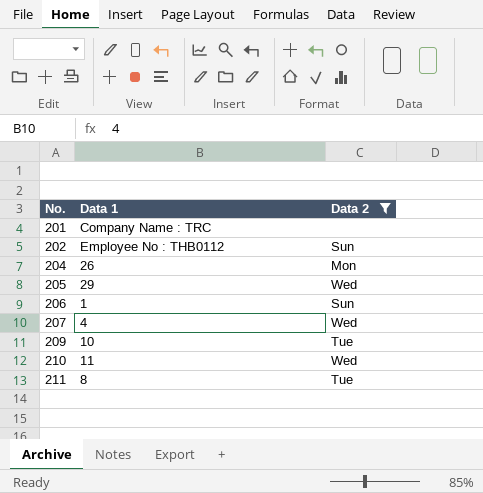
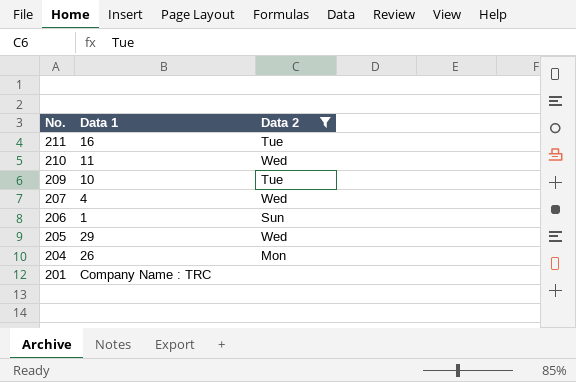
row order: No. ascending -> No. descending
row 202: Employee No : THB0112 | Sun -> none
211 | Data 1: 8 -> 16

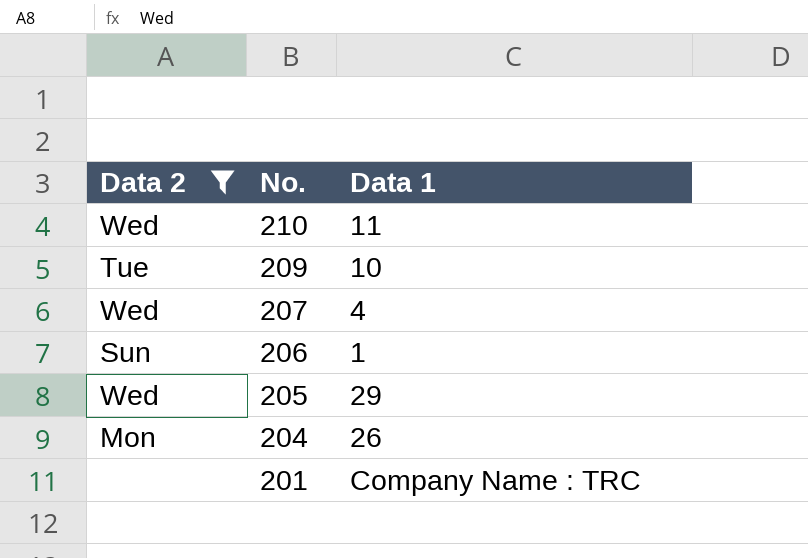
column Data 2 | position: 3 -> 1
row 211: 16 | Tue -> none

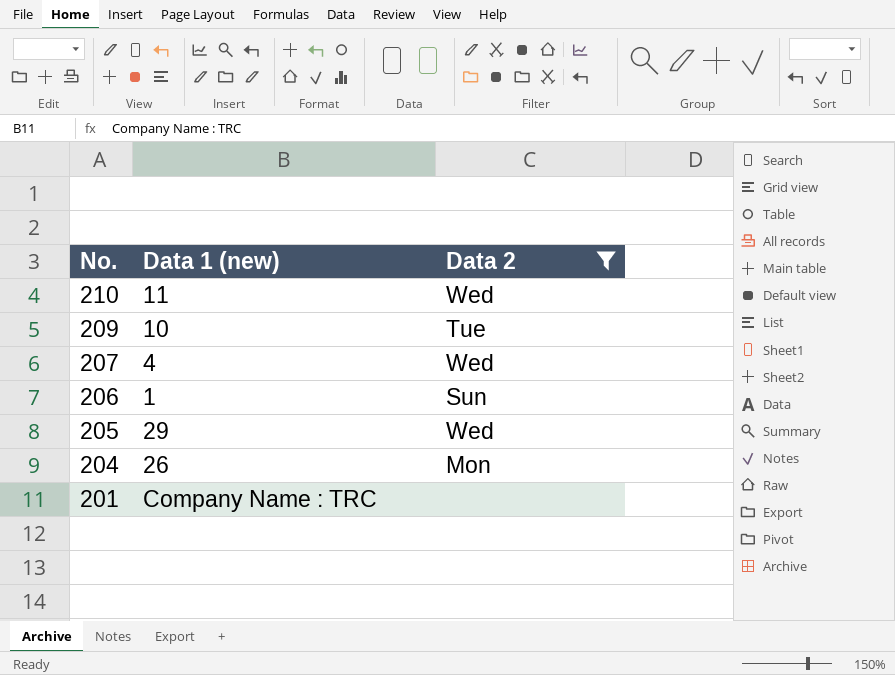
column name: Data 1 -> Data 1 (new)
column Data 2 | position: 1 -> 3

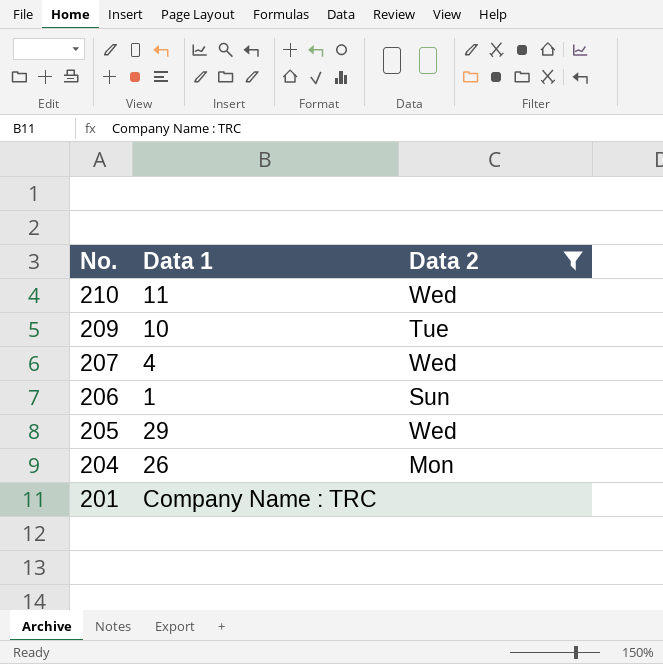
column name: Data 1 (new) -> Data 1

